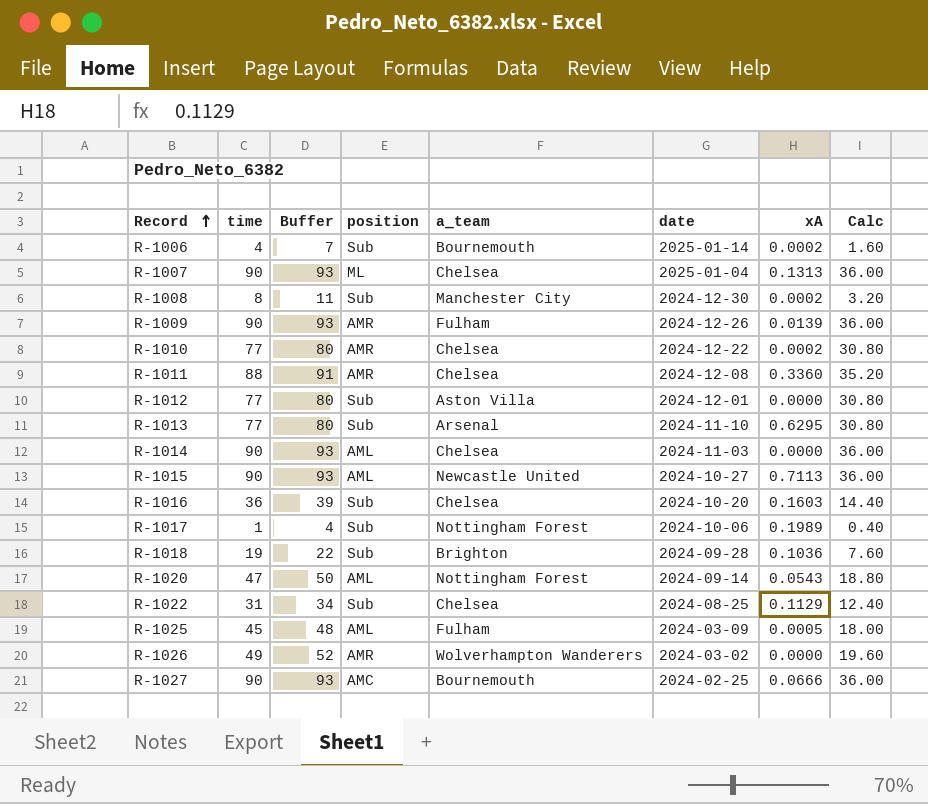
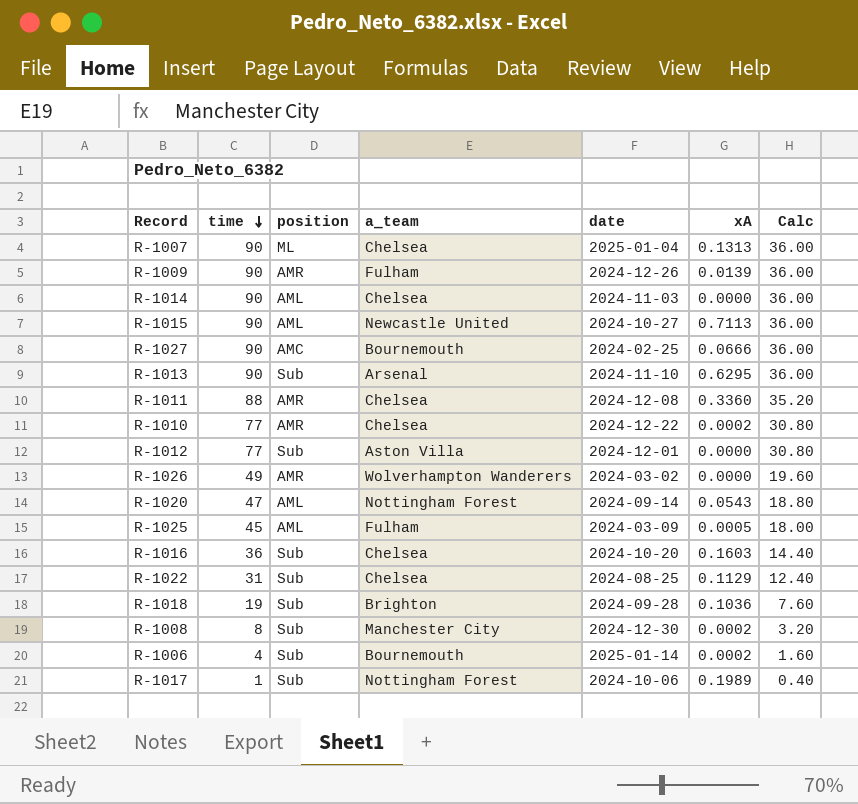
row order: Record ascending -> time descending
column Buffer | formula: [time] + 3 -> none
R-1013 | time: 77 -> 90
R-1013 | Calc: 30.80 -> 36.00

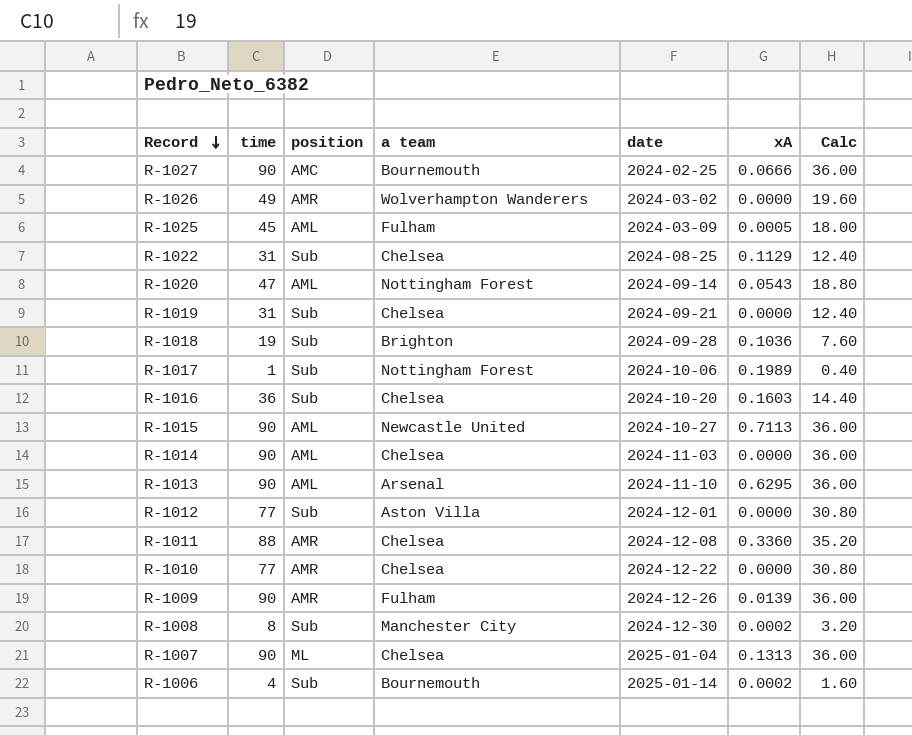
row order: time descending -> Record descending
column name: a_team -> a team
row R-1019: none -> 31 | Sub | Chelsea | 2024-09-21 | 0.0000 | 12.40
R-1013 | position: Sub -> AML
R-1010 | xA: 0.0002 -> 0.0000

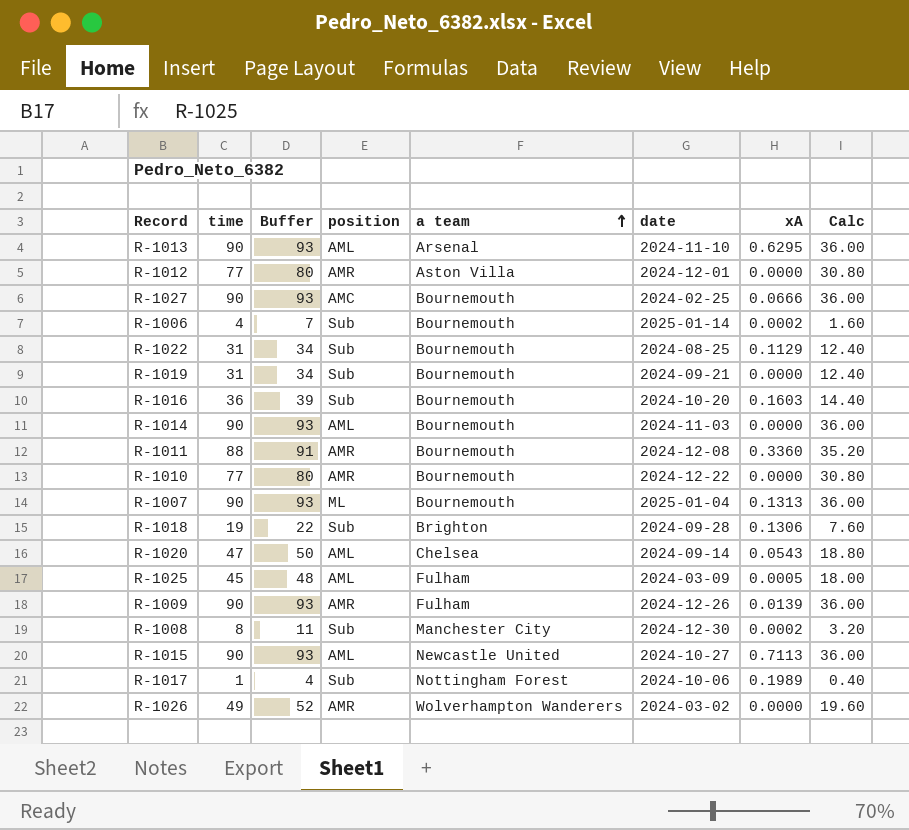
row order: Record descending -> a team ascending
column Buffer | formula: none -> [time] + 3
R-1012 | position: Sub -> AMR
R-1022 | a team: Chelsea -> Bournemouth
R-1019 | a team: Chelsea -> Bournemouth
R-1016 | a team: Chelsea -> Bournemouth
R-1014 | a team: Chelsea -> Bournemouth
R-1011 | a team: Chelsea -> Bournemouth
R-1010 | a team: Chelsea -> Bournemouth
R-1007 | a team: Chelsea -> Bournemouth
R-1018 | xA: 0.1036 -> 0.1306
R-1020 | a team: Nottingham Forest -> Chelsea

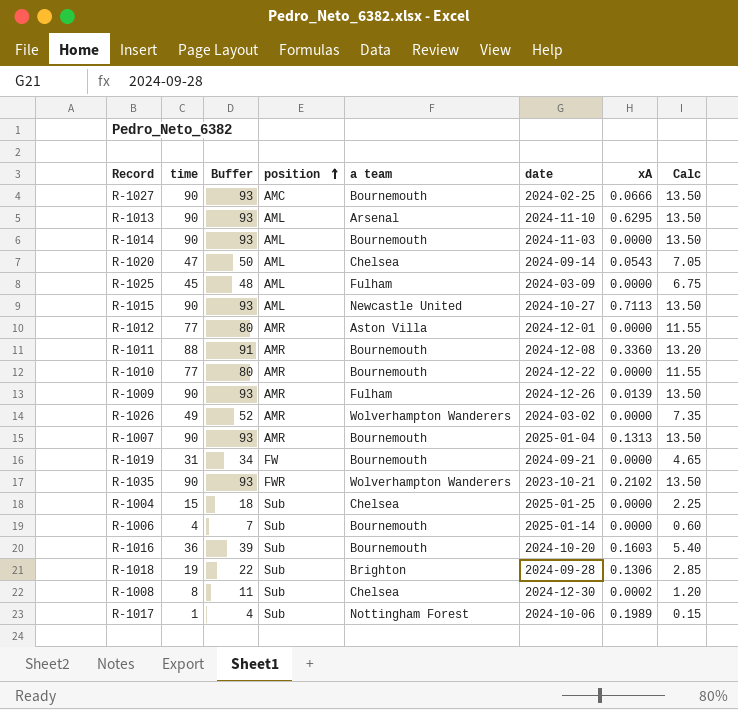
row order: a team ascending -> position ascending
column Calc | formula: [time] * 0.4 -> [time] * 0.15
row R-1022: 31 | 34 | Sub | Bournemouth | 2024-08-25 | 0.1129 | 12.40 -> none
R-1025 | xA: 0.0005 -> 0.0000
R-1007 | position: ML -> AMR
R-1019 | position: Sub -> FW
row R-1035: none -> 90 | 93 | FWR | Wolverhampton Wanderers | 2023-10-21 | 0.2102 | 13.50
row R-1004: none -> 15 | 18 | Sub | Chelsea | 2025-01-25 | 0.0000 | 2.25
R-1006 | xA: 0.0002 -> 0.0000
R-1008 | a team: Manchester City -> Chelsea

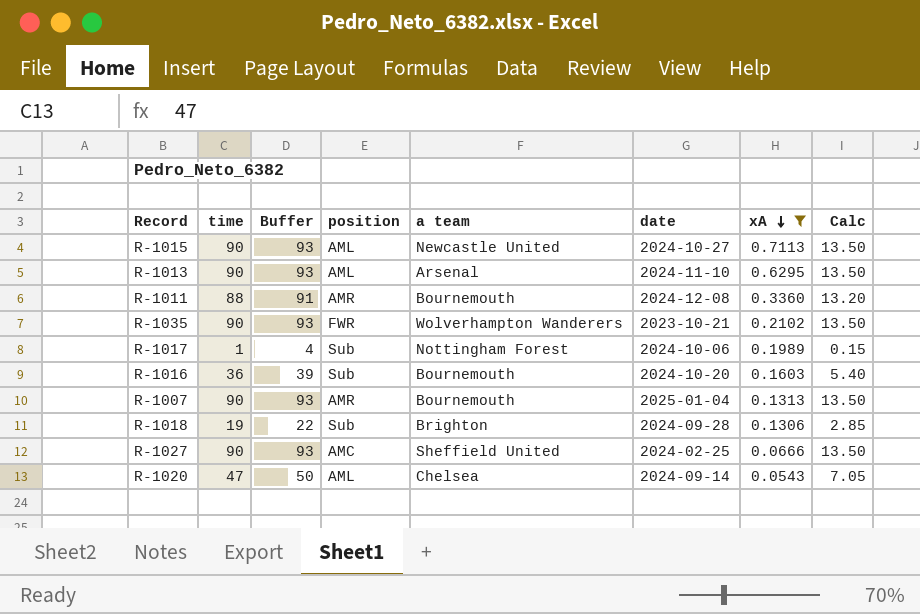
filter: none -> xA >= 0.0543
row order: position ascending -> xA descending
R-1027 | a team: Bournemouth -> Sheffield United

